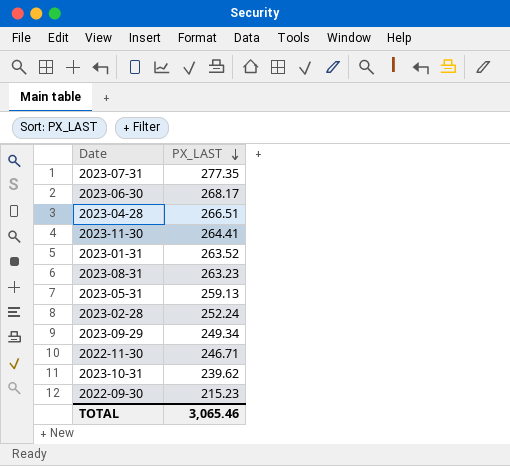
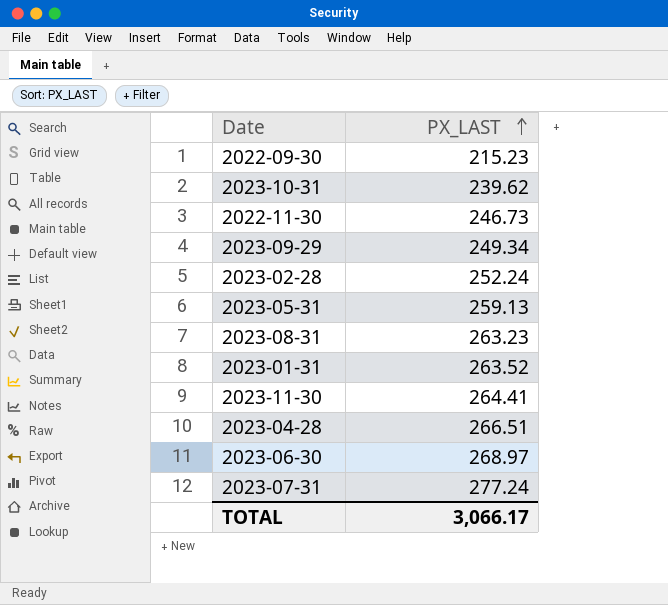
row order: PX_LAST descending -> PX_LAST ascending
2022-11-30 | PX_LAST: 246.71 -> 246.73
2023-06-30 | PX_LAST: 268.17 -> 268.97
2023-07-31 | PX_LAST: 277.35 -> 277.24
TOTAL | PX_LAST: 3,065.46 -> 3,066.17

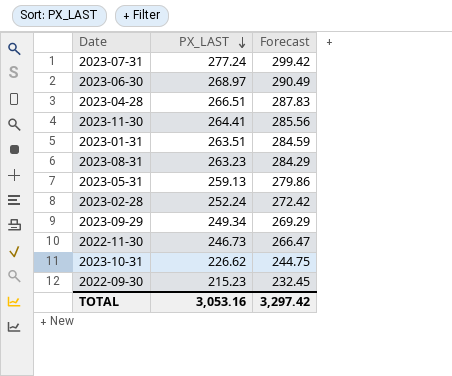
row order: PX_LAST ascending -> PX_LAST descending
column Forecast | formula: none -> [PX_LAST] * 1.08
2023-01-31 | PX_LAST: 263.52 -> 263.51
2023-10-31 | PX_LAST: 239.62 -> 226.62
TOTAL | PX_LAST: 3,066.17 -> 3,053.16

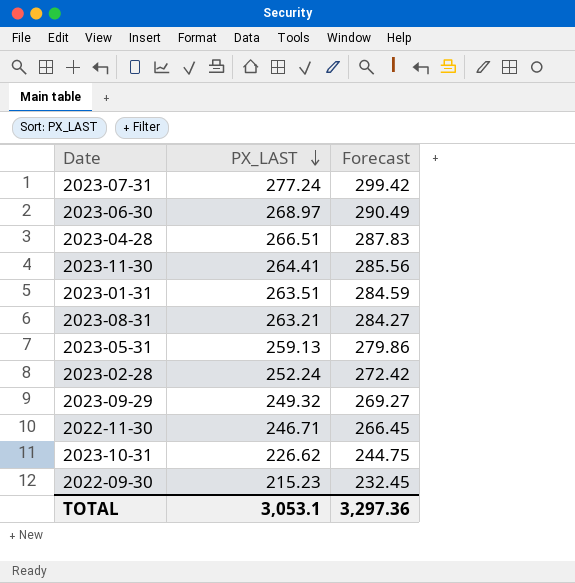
2023-08-31 | PX_LAST: 263.23 -> 263.21
2023-08-31 | Forecast: 284.29 -> 284.27
2023-09-29 | PX_LAST: 249.34 -> 249.32
2023-09-29 | Forecast: 269.29 -> 269.27
2022-11-30 | PX_LAST: 246.73 -> 246.71
2022-11-30 | Forecast: 266.47 -> 266.45
TOTAL | PX_LAST: 3,053.16 -> 3,053.1
TOTAL | Forecast: 3,297.42 -> 3,297.36

